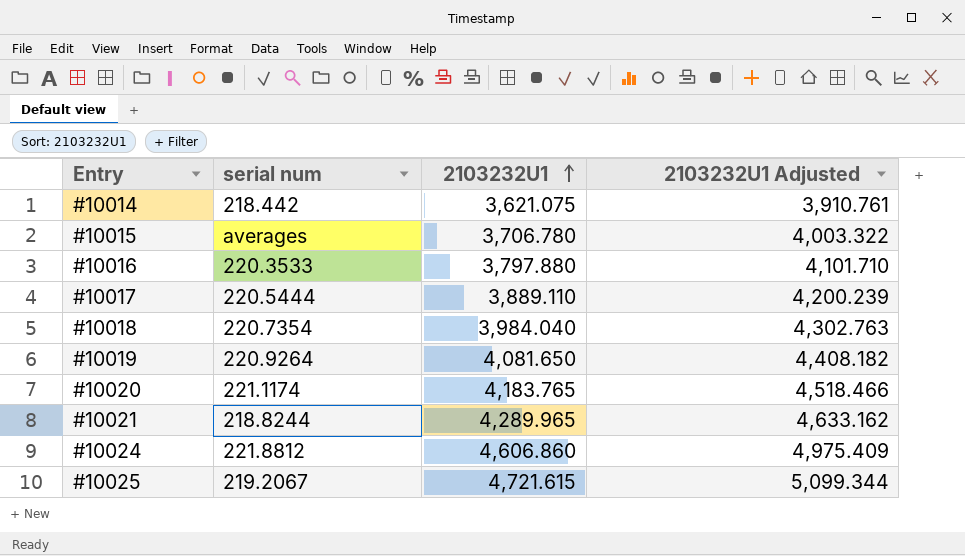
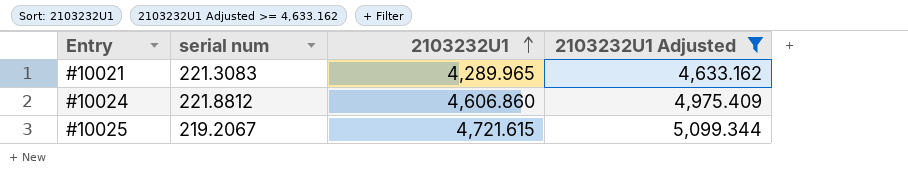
filter: none -> 2103232U1 Adjusted >= 4,633.162
#10021 | serial num: 218.8244 -> 221.3083

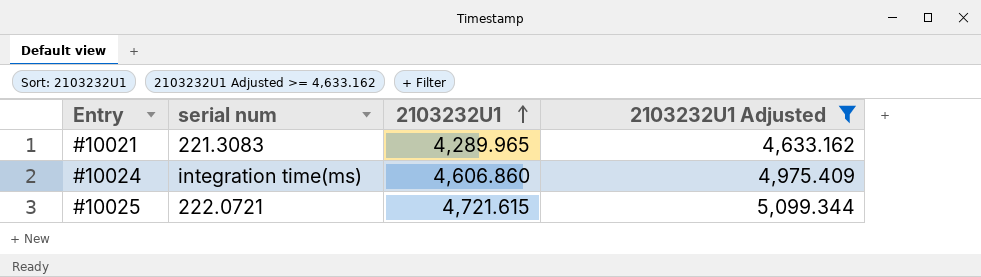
#10024 | serial num: 221.8812 -> integration time(ms)
#10025 | serial num: 219.2067 -> 222.0721

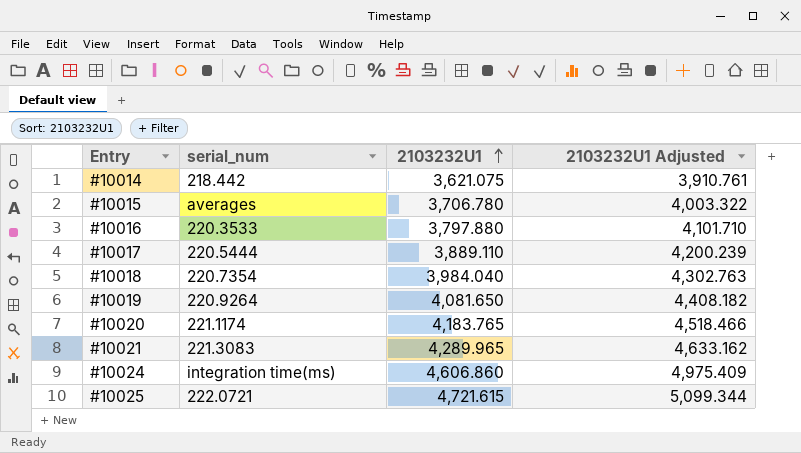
filter: 2103232U1 Adjusted >= 4,633.162 -> none
column name: serial num -> serial_num

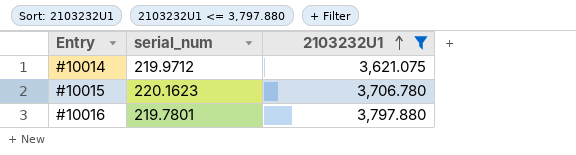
filter: none -> 2103232U1 <= 3,797.880
column 2103232U1 Adjusted | formula: [2103232U1] * 1.08 -> none
#10014 | serial_num: 218.442 -> 219.9712
#10015 | serial_num: averages -> 220.1623
#10016 | serial_num: 220.3533 -> 219.7801

